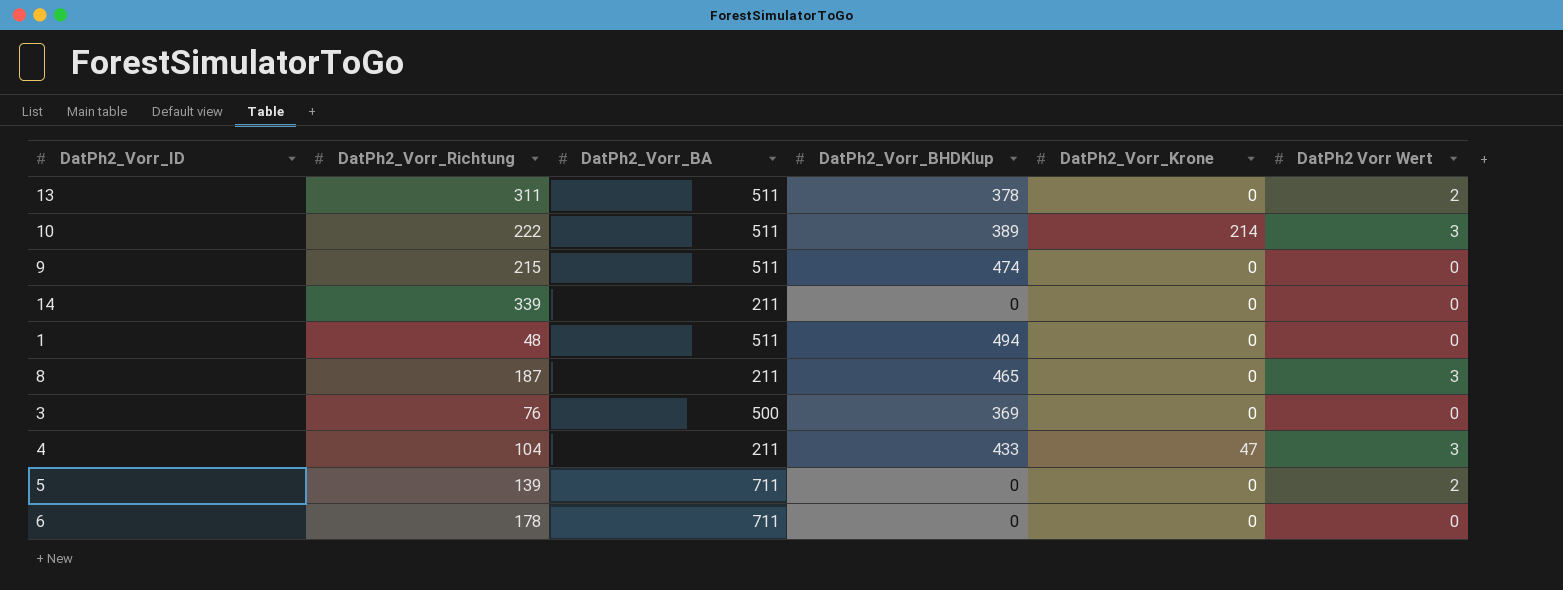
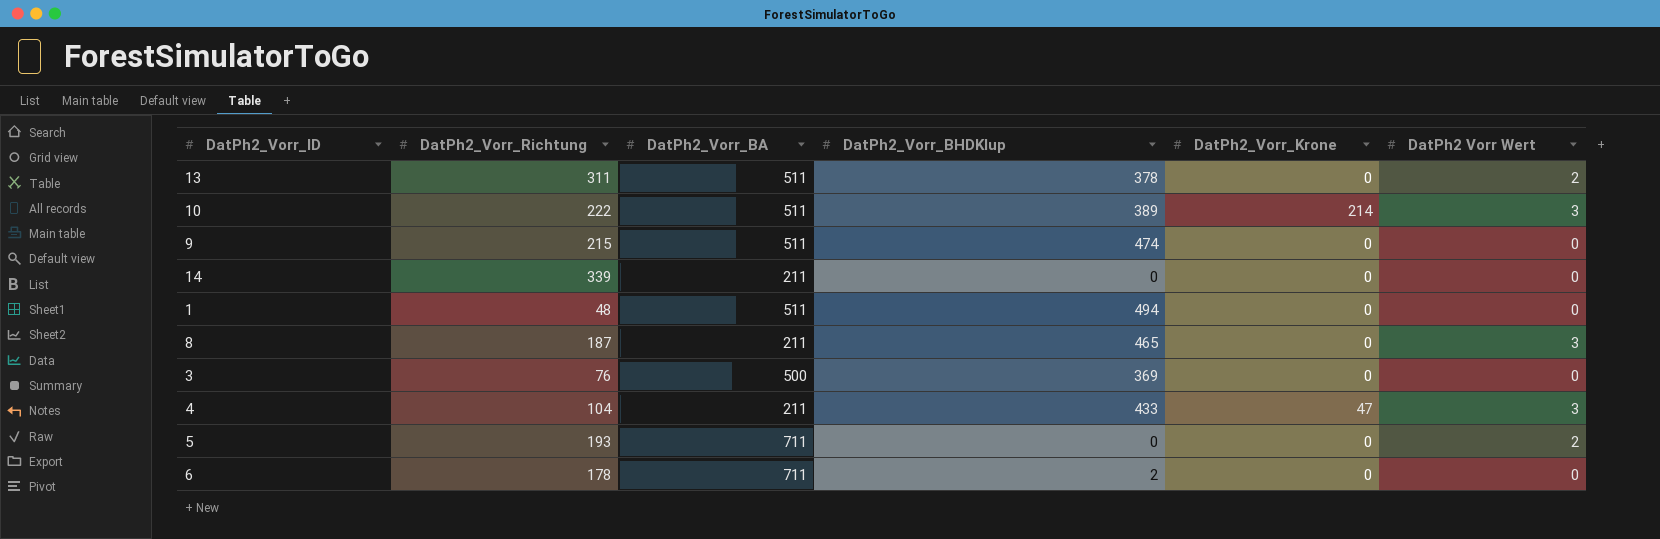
5 | DatPh2_Vorr_Richtung: 139 -> 193
6 | DatPh2_Vorr_BHDKlup: 0 -> 2

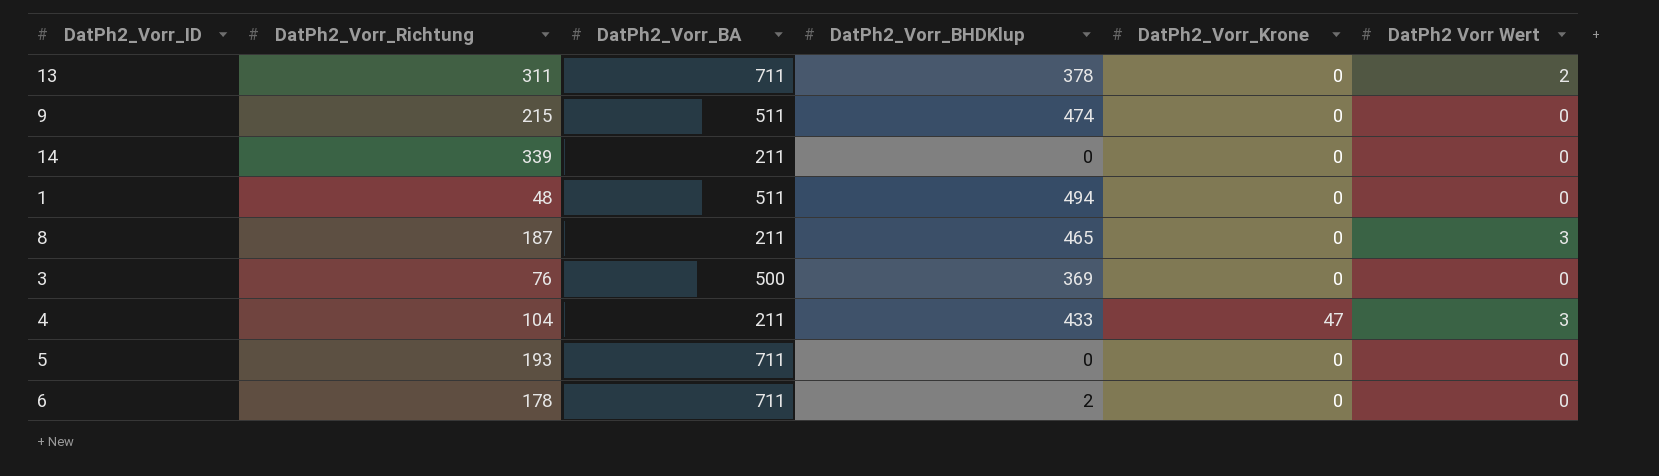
row 10: 222 | 511 | 389 | 214 | 3 -> none
13 | DatPh2_Vorr_BA: 511 -> 711
5 | DatPh2 Vorr Wert: 2 -> 0

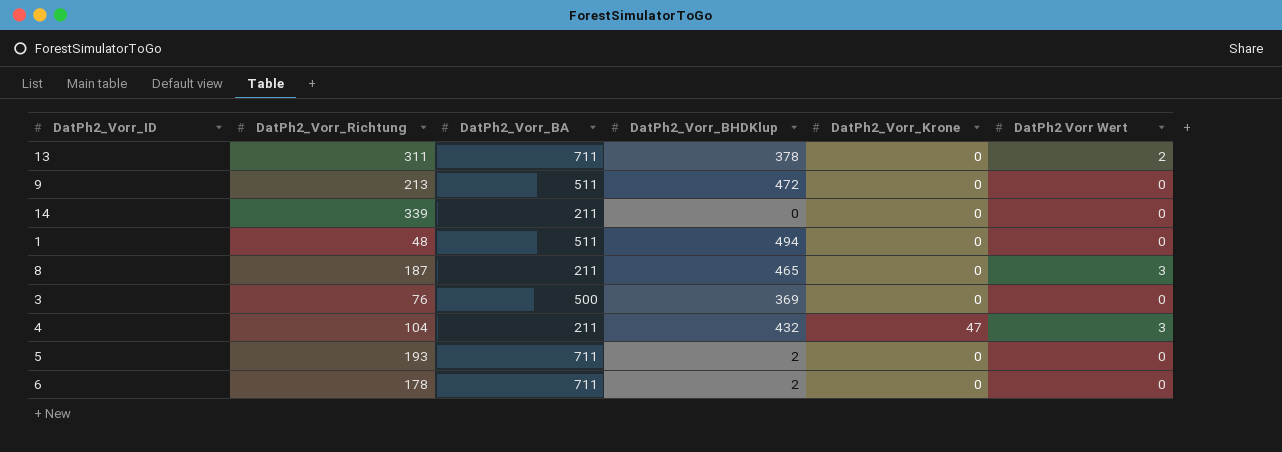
9 | DatPh2_Vorr_Richtung: 215 -> 213
9 | DatPh2_Vorr_BHDKlup: 474 -> 472
4 | DatPh2_Vorr_BHDKlup: 433 -> 432
5 | DatPh2_Vorr_BHDKlup: 0 -> 2

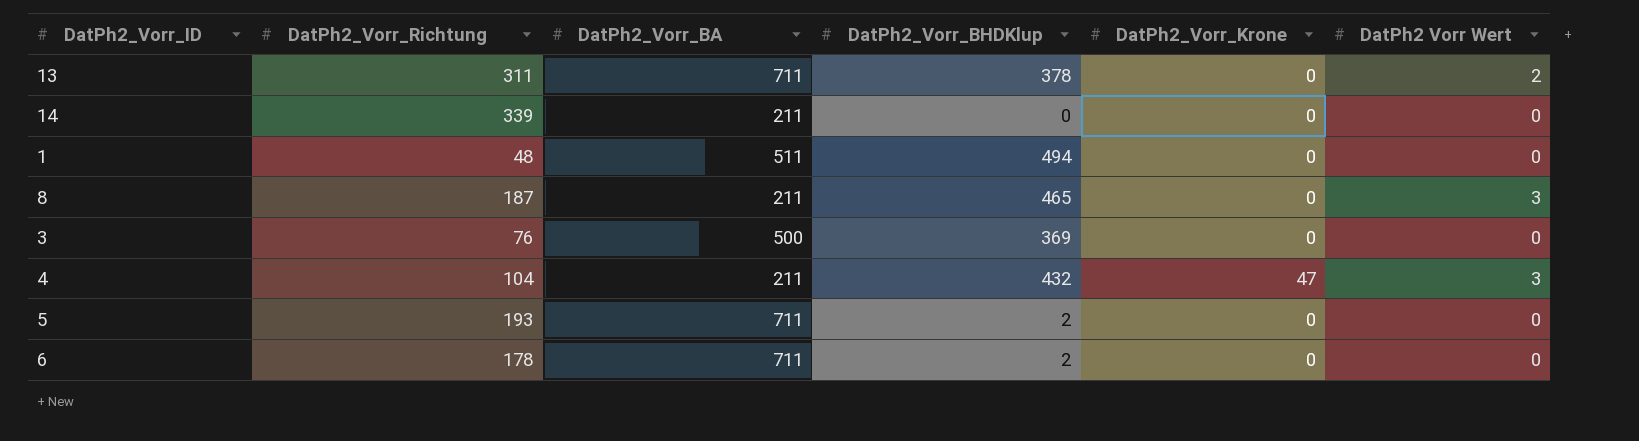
row 9: 213 | 511 | 472 | 0 | 0 -> none

